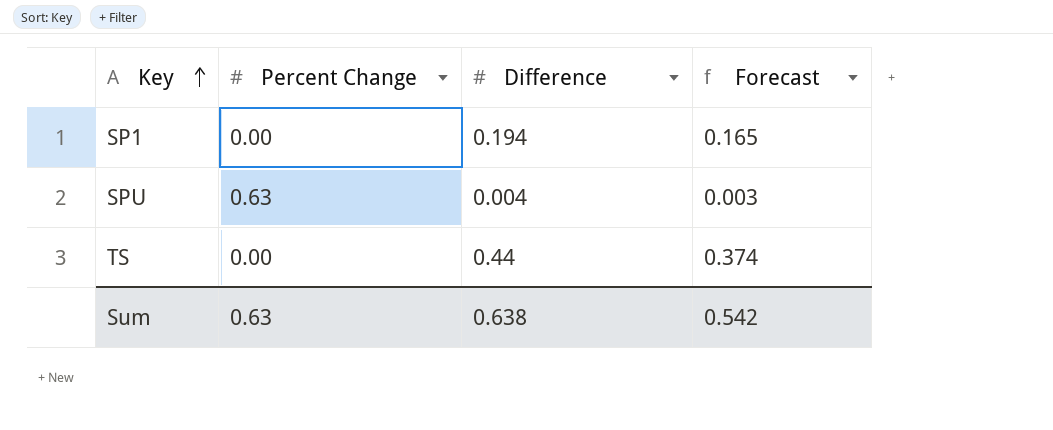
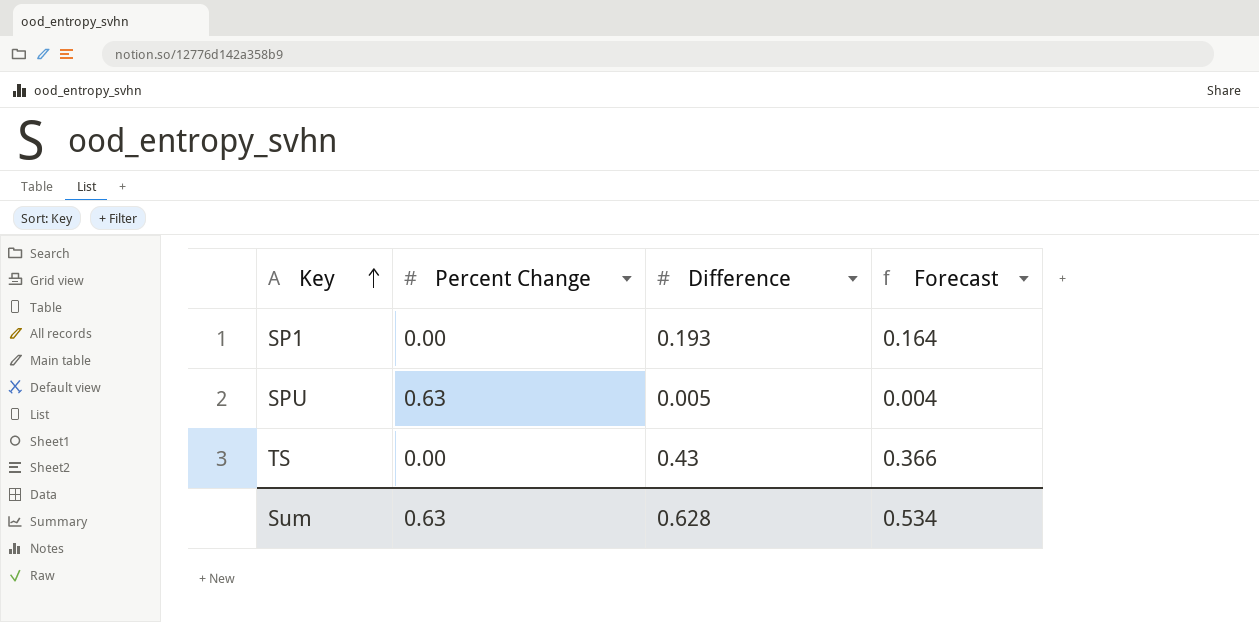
SP1 | Difference: 0.194 -> 0.193
SP1 | Forecast: 0.165 -> 0.164
SPU | Difference: 0.004 -> 0.005
SPU | Forecast: 0.003 -> 0.004
TS | Difference: 0.44 -> 0.43
TS | Forecast: 0.374 -> 0.366
Sum | Difference: 0.638 -> 0.628
Sum | Forecast: 0.542 -> 0.534

